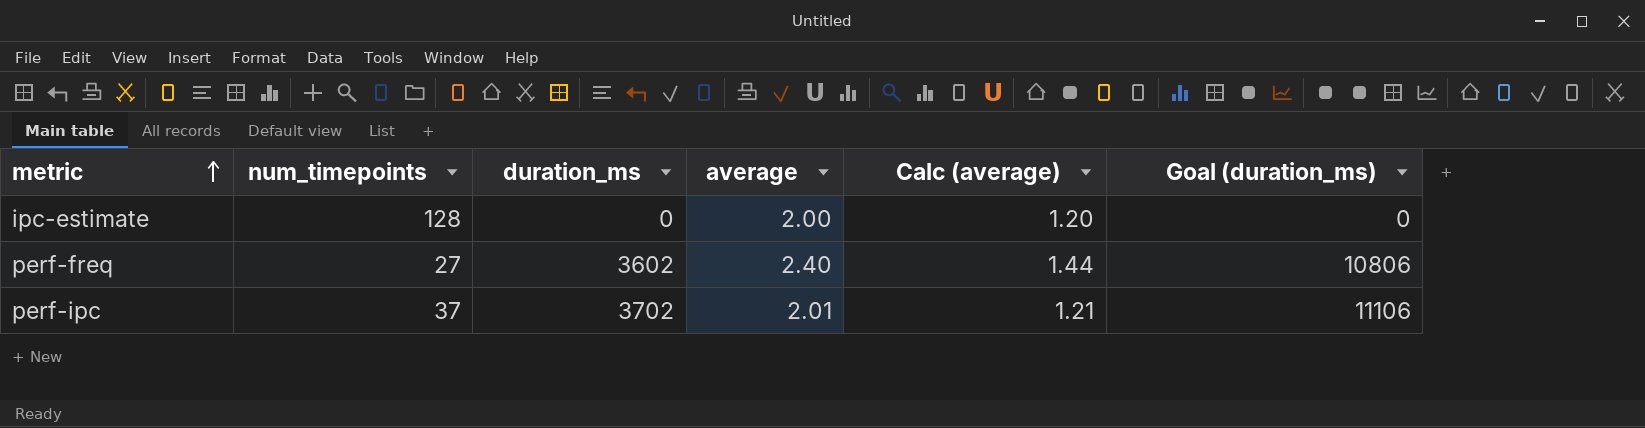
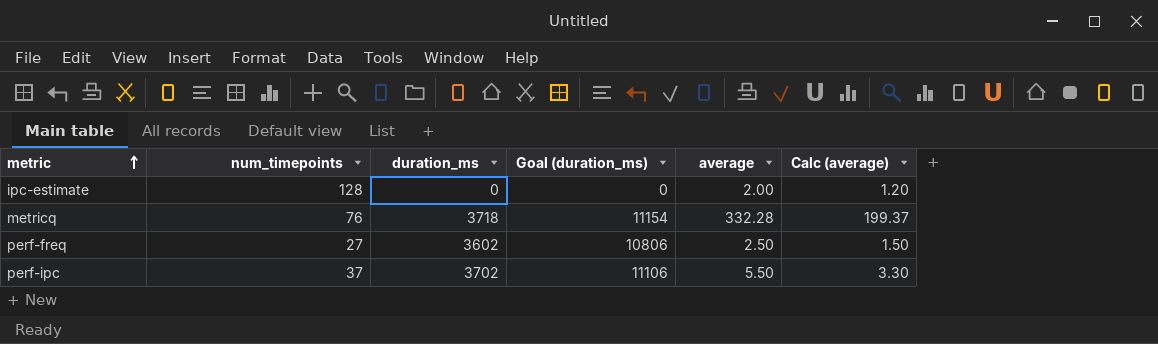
column Goal (duration_ms) | position: 6 -> 4
row metricq: none -> 76 | 3718 | 11154 | 332.28 | 199.37
perf-freq | average: 2.40 -> 2.50
perf-freq | Calc (average): 1.44 -> 1.50
perf-ipc | average: 2.01 -> 5.50
perf-ipc | Calc (average): 1.21 -> 3.30

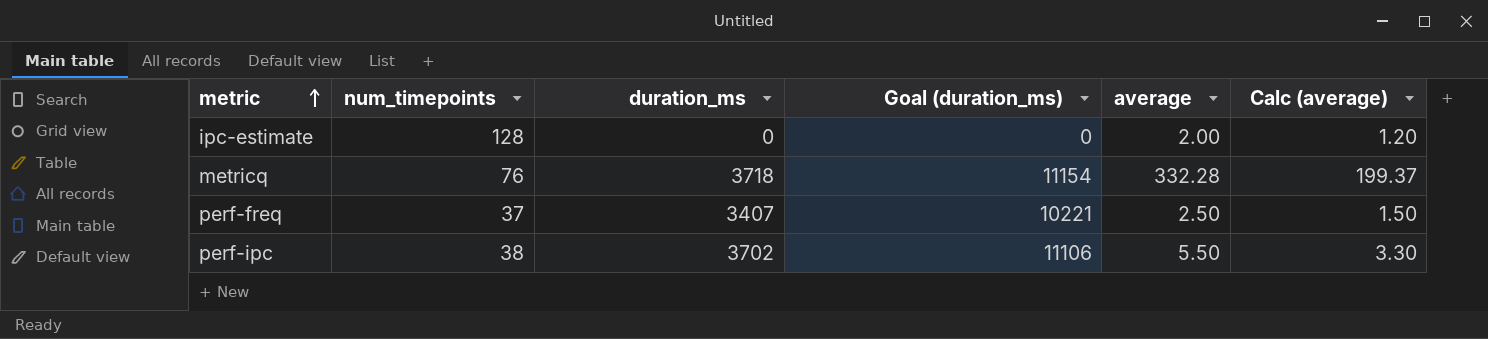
perf-freq | num_timepoints: 27 -> 37
perf-freq | duration_ms: 3602 -> 3407
perf-freq | Goal (duration_ms): 10806 -> 10221
perf-ipc | num_timepoints: 37 -> 38

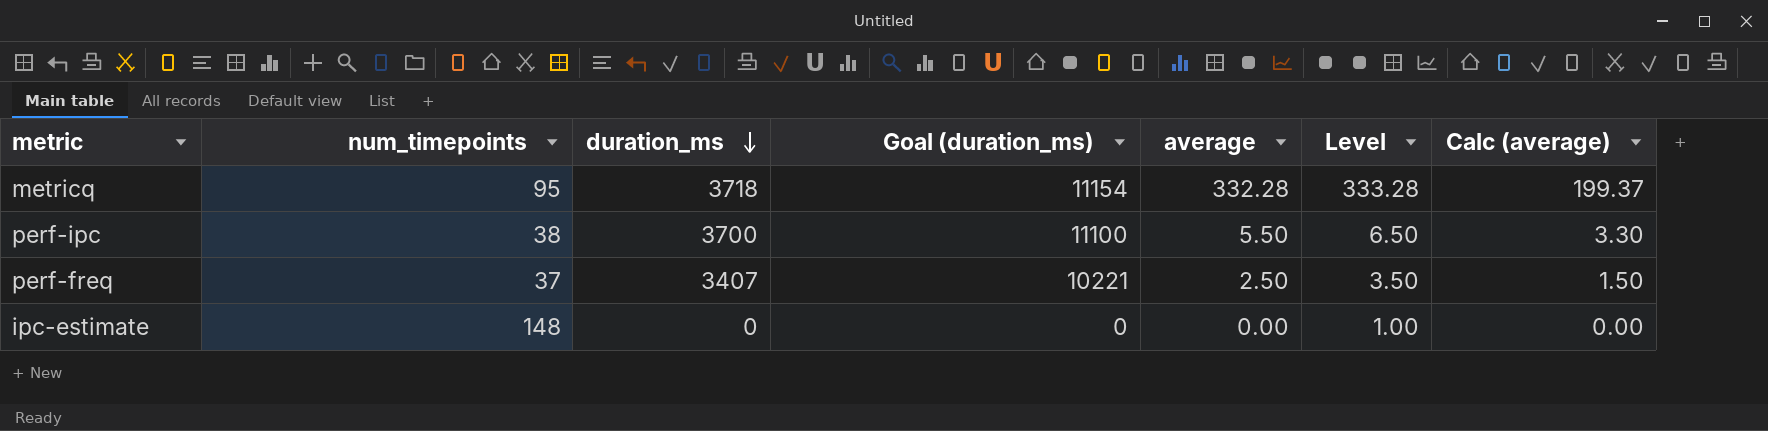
row order: metric ascending -> duration_ms descending
column Level | formula: none -> [average] + 1
metricq | num_timepoints: 76 -> 95
perf-ipc | duration_ms: 3702 -> 3700
perf-ipc | Goal (duration_ms): 11106 -> 11100
ipc-estimate | num_timepoints: 128 -> 148
ipc-estimate | average: 2.00 -> 0.00
ipc-estimate | Calc (average): 1.20 -> 0.00

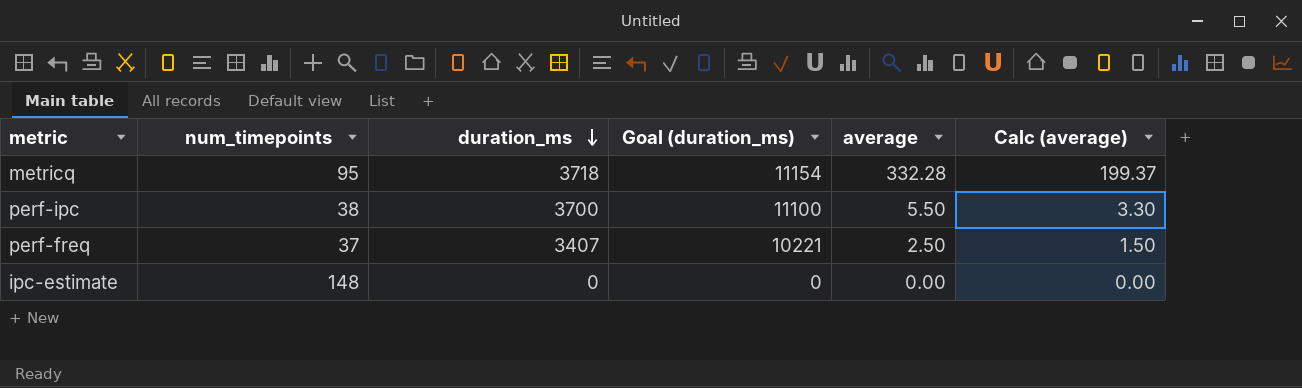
column Level | formula: [average] + 1 -> none

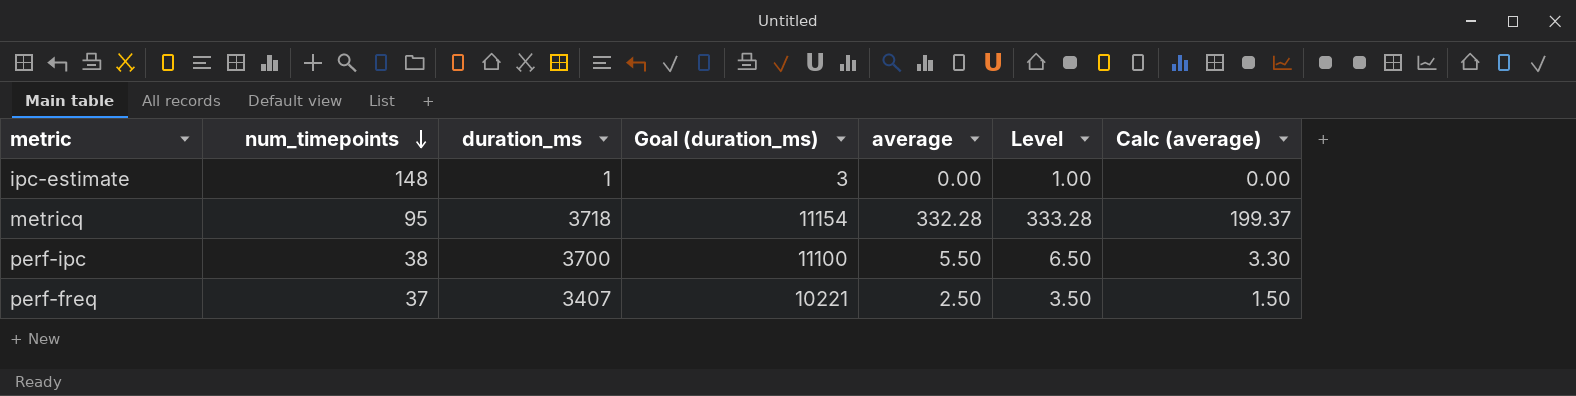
row order: duration_ms descending -> num_timepoints descending
column Level | formula: none -> [average] + 1
ipc-estimate | duration_ms: 0 -> 1
ipc-estimate | Goal (duration_ms): 0 -> 3

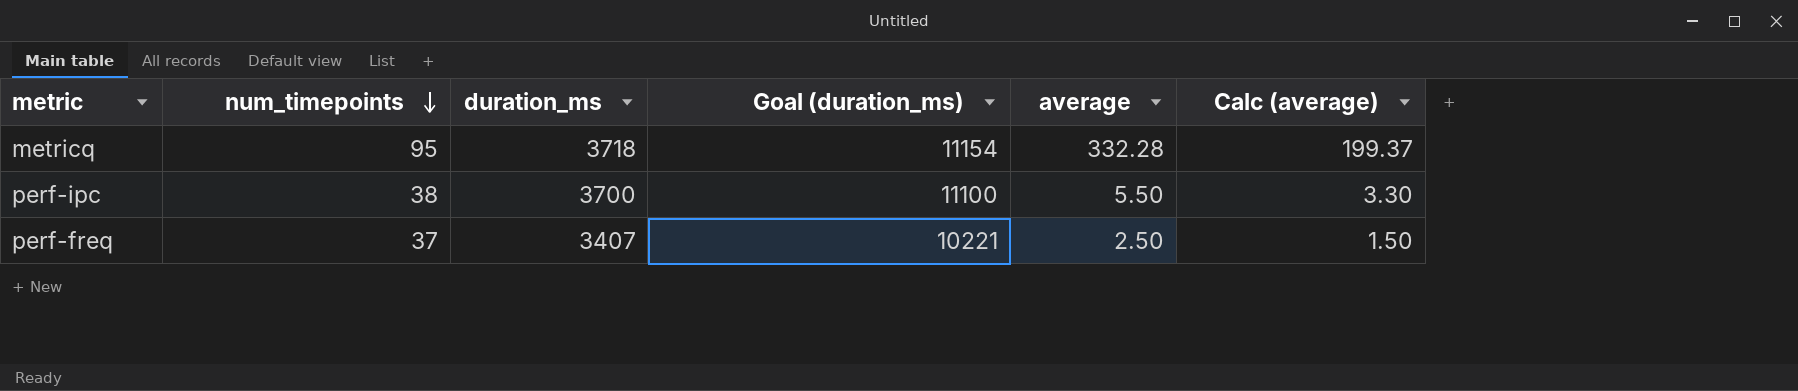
column Level | formula: [average] + 1 -> none
row ipc-estimate: 148 | 1 | 3 | 0.00 | 1.00 | 0.00 -> none

